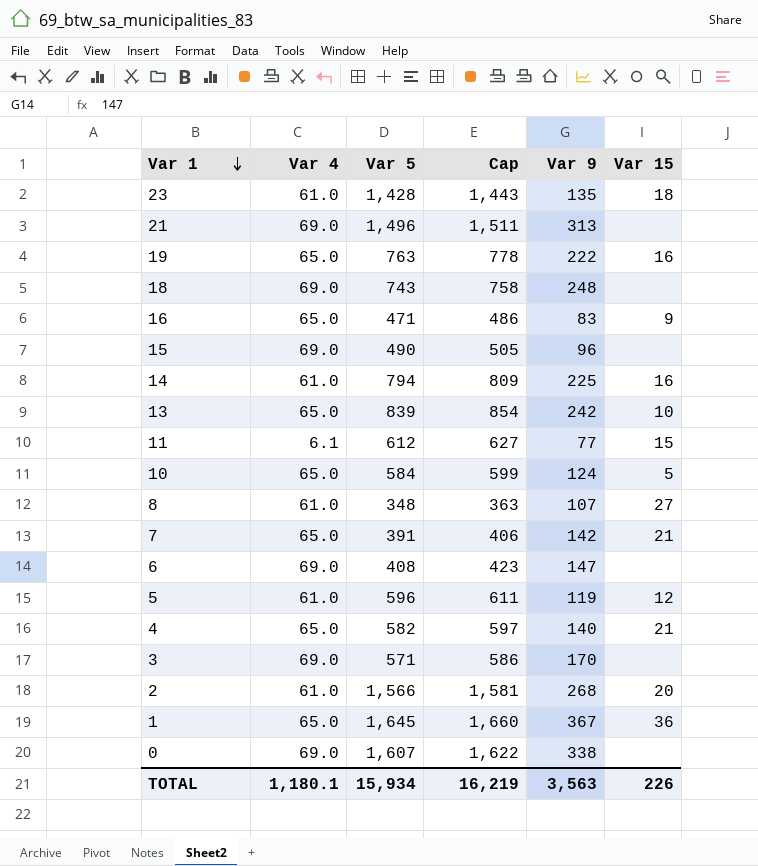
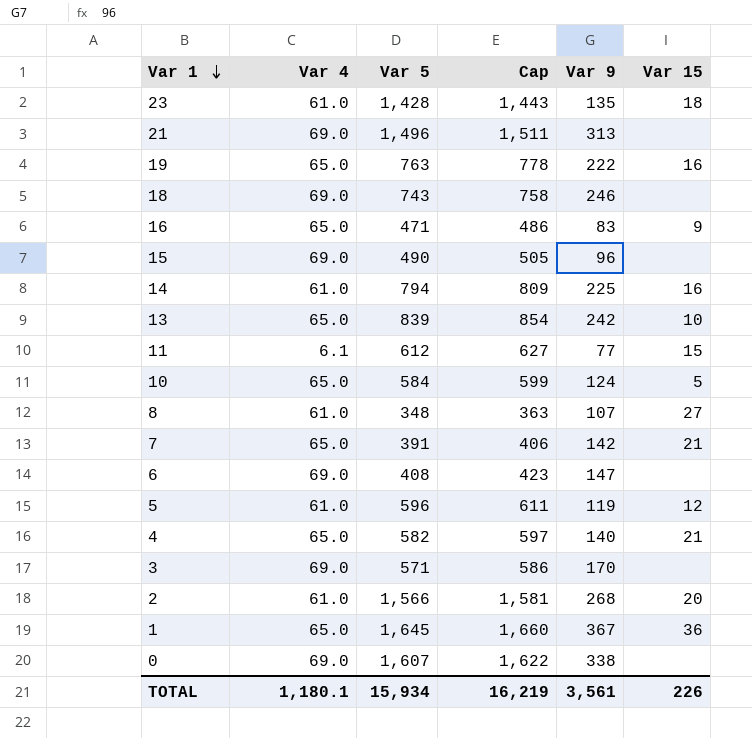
18 | Var 9: 248 -> 246
TOTAL | Var 9: 3,563 -> 3,561

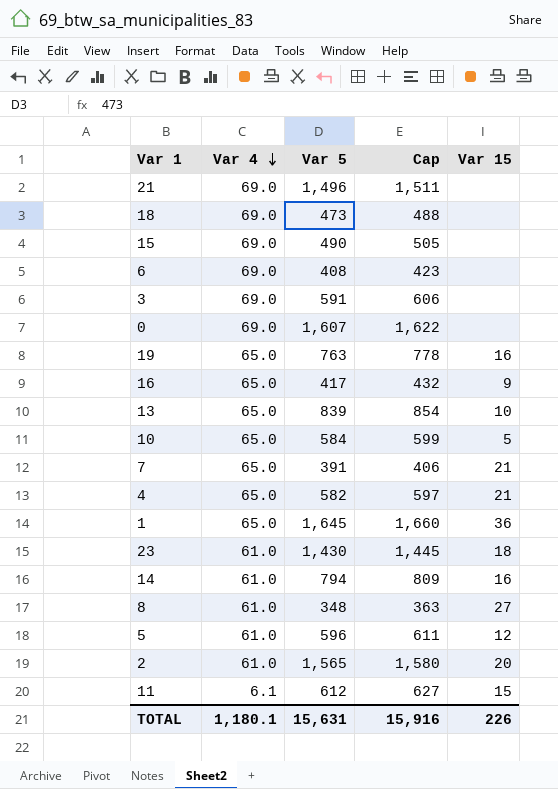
row order: Var 1 descending -> Var 4 descending
column Var 9 | position: 5 -> none
18 | Var 5: 743 -> 473
18 | Cap: 758 -> 488
3 | Var 5: 571 -> 591
3 | Cap: 586 -> 606
16 | Var 5: 471 -> 417
16 | Cap: 486 -> 432
23 | Var 5: 1,428 -> 1,430
23 | Cap: 1,443 -> 1,445
2 | Var 5: 1,566 -> 1,565
2 | Cap: 1,581 -> 1,580
TOTAL | Var 5: 15,934 -> 15,631
TOTAL | Cap: 16,219 -> 15,916

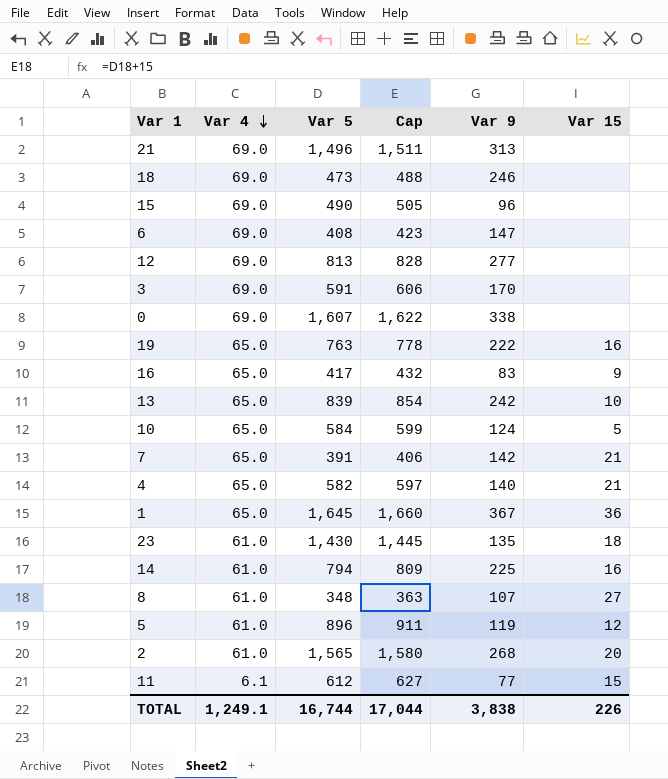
column Var 9 | position: none -> 5
row 12: none -> 69.0 | 813 | 828 | 277 | none
5 | Var 5: 596 -> 896
5 | Cap: 611 -> 911
TOTAL | Var 4: 1,180.1 -> 1,249.1
TOTAL | Var 5: 15,631 -> 16,744
TOTAL | Cap: 15,916 -> 17,044

